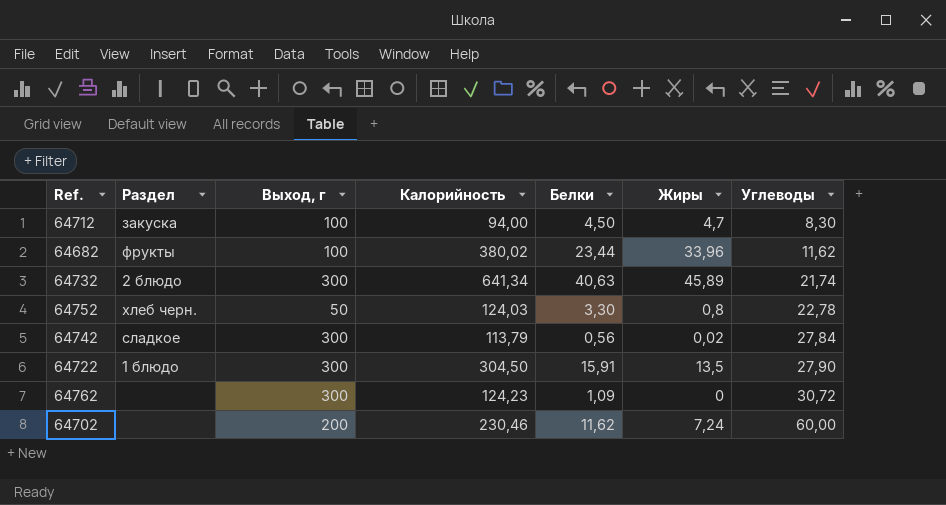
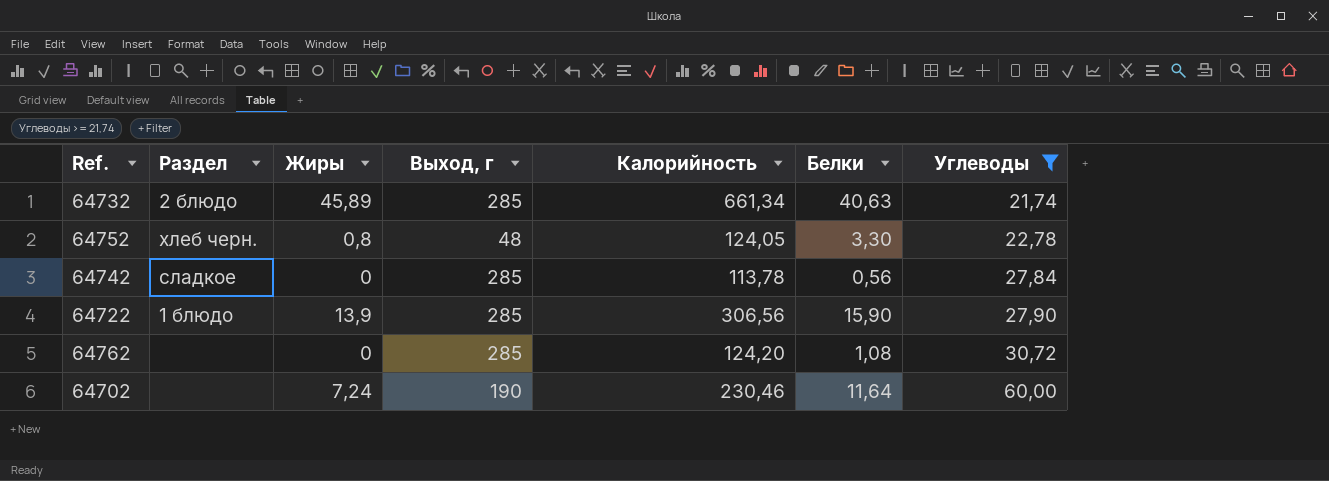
filter: none -> Углеводы >= 21,74
column Жиры | position: 6 -> 3
64732 | Выход, г: 300 -> 285
64732 | Калорийность: 641,34 -> 661,34
64752 | Выход, г: 50 -> 48
64752 | Калорийность: 124,03 -> 124,05
64742 | Жиры: 0,02 -> 0
64742 | Выход, г: 300 -> 285
64742 | Калорийность: 113,79 -> 113,78
64722 | Жиры: 13,5 -> 13,9
64722 | Выход, г: 300 -> 285
64722 | Калорийность: 304,50 -> 306,56
64722 | Белки: 15,91 -> 15,90
64762 | Выход, г: 300 -> 285
64762 | Калорийность: 124,23 -> 124,20
64762 | Белки: 1,09 -> 1,08
64702 | Выход, г: 200 -> 190
64702 | Белки: 11,62 -> 11,64

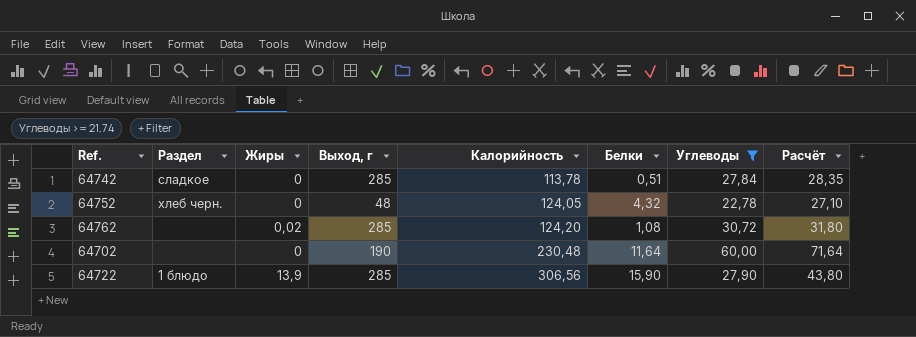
row order: Углеводы ascending -> Калорийность ascending
column Расчёт | formula: none -> [Белки] + [Углеводы]
row 64732: 2 блюдо | 45,89 | 285 | 661,34 | 40,63 | 21,74 -> none
64742 | Белки: 0,56 -> 0,51
64752 | Жиры: 0,8 -> 0
64752 | Белки: 3,30 -> 4,32
64762 | Жиры: 0 -> 0,02
64702 | Жиры: 7,24 -> 0
64702 | Калорийность: 230,46 -> 230,48

